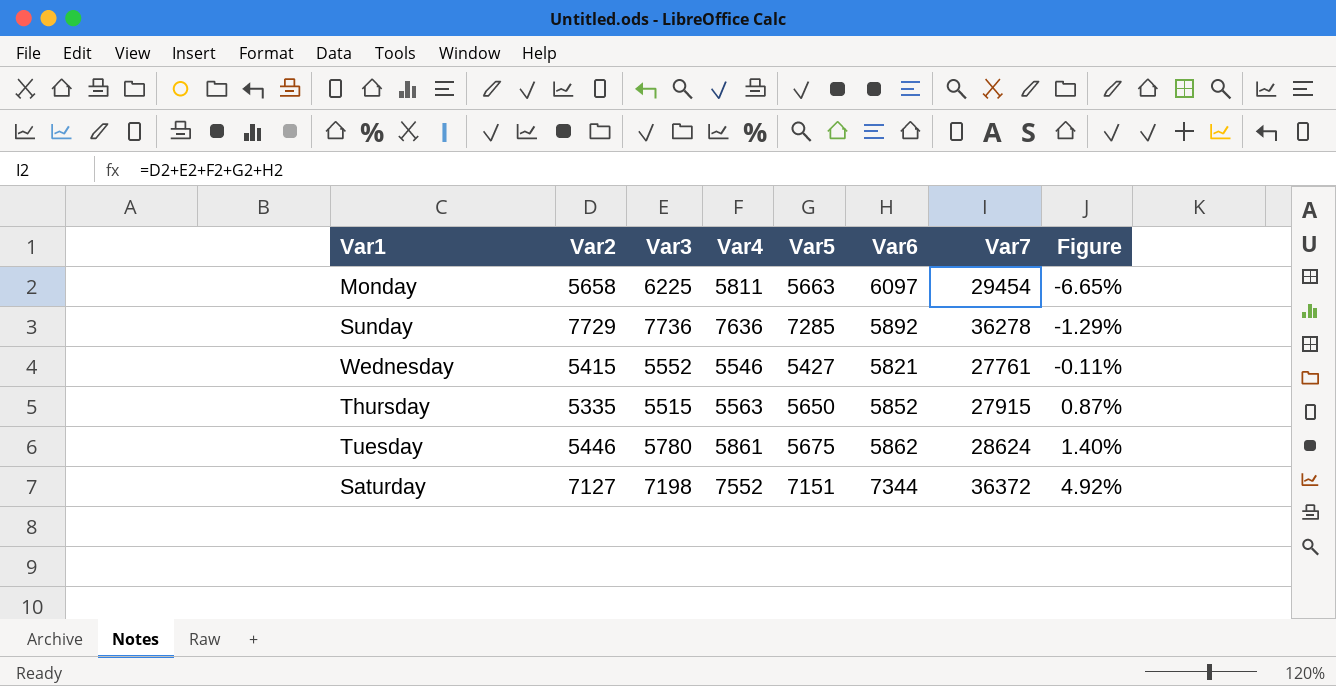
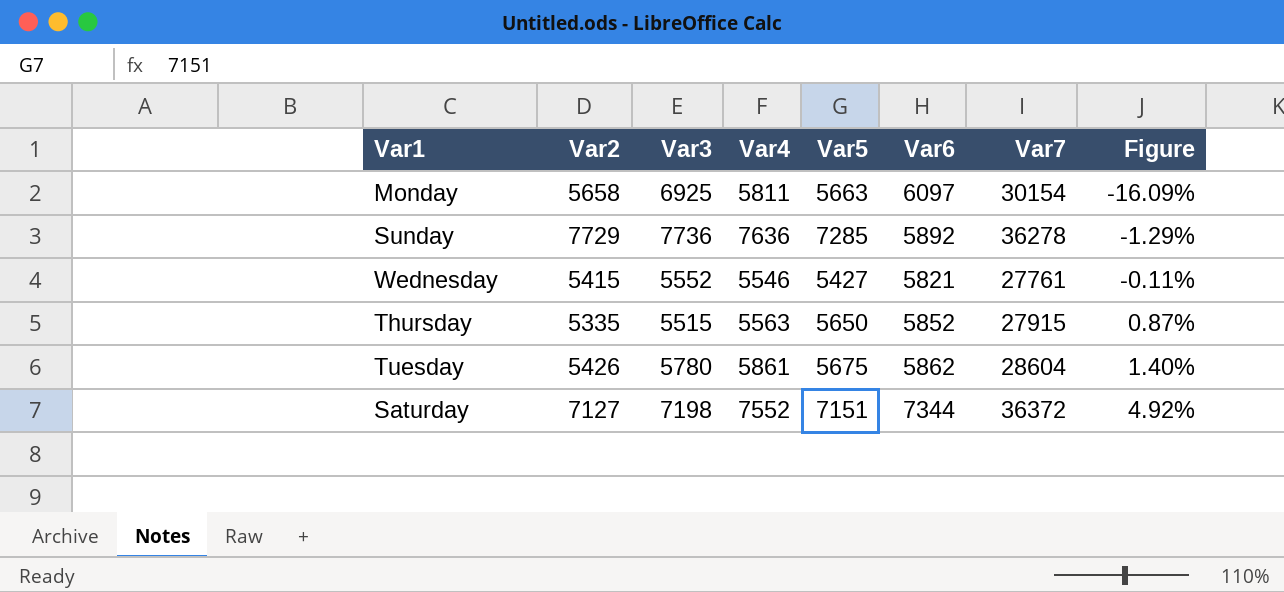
Monday | Var3: 6225 -> 6925
Monday | Var7: 29454 -> 30154
Monday | Figure: -6.65% -> -16.09%
Tuesday | Var2: 5446 -> 5426
Tuesday | Var7: 28624 -> 28604

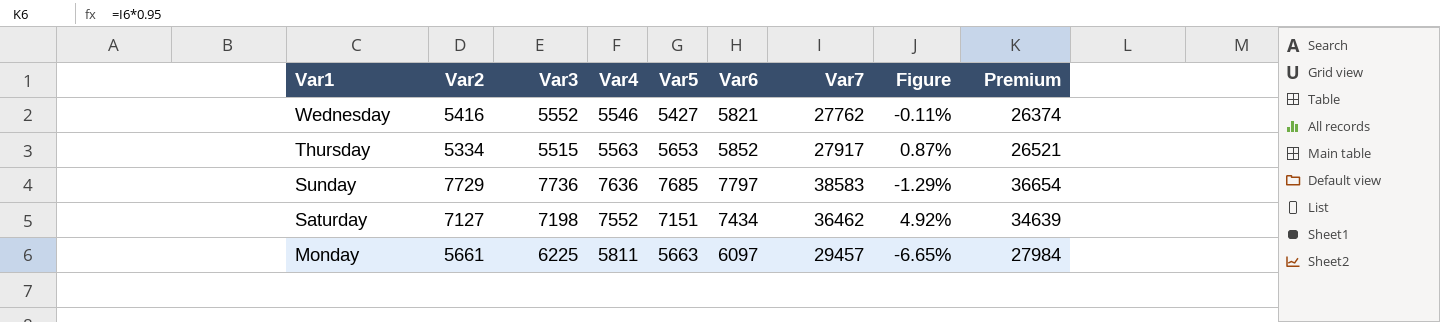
row order: Figure ascending -> Var1 descending
column Premium | formula: none -> [Var7] * 0.95
row Tuesday: 5426 | 5780 | 5861 | 5675 | 5862 | 28604 | 1.40% -> none
Wednesday | Var2: 5415 -> 5416
Wednesday | Var7: 27761 -> 27762
Thursday | Var2: 5335 -> 5334
Thursday | Var5: 5650 -> 5653
Thursday | Var7: 27915 -> 27917
Sunday | Var5: 7285 -> 7685
Sunday | Var6: 5892 -> 7797
Sunday | Var7: 36278 -> 38583
Saturday | Var6: 7344 -> 7434
Saturday | Var7: 36372 -> 36462
Monday | Var2: 5658 -> 5661
Monday | Var3: 6925 -> 6225
Monday | Var7: 30154 -> 29457
Monday | Figure: -16.09% -> -6.65%

